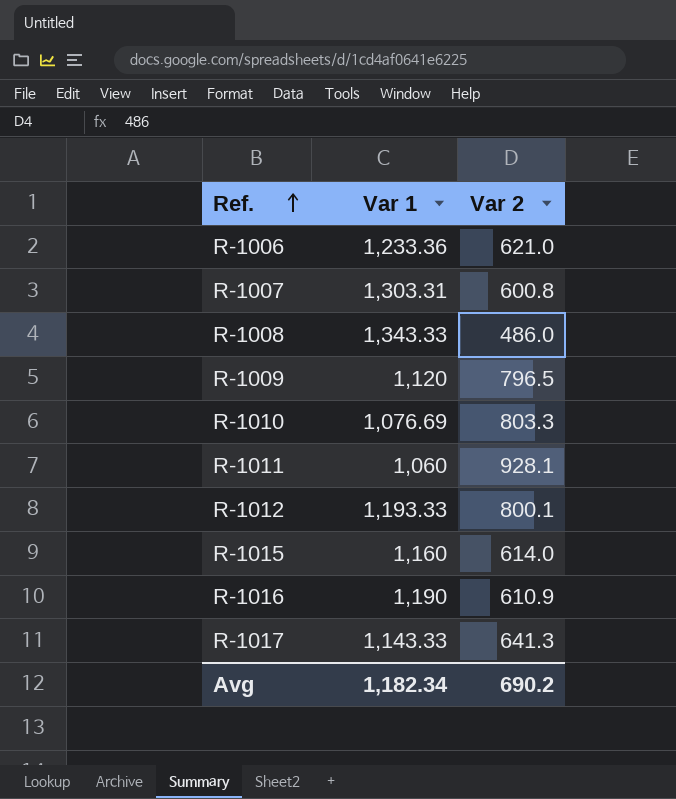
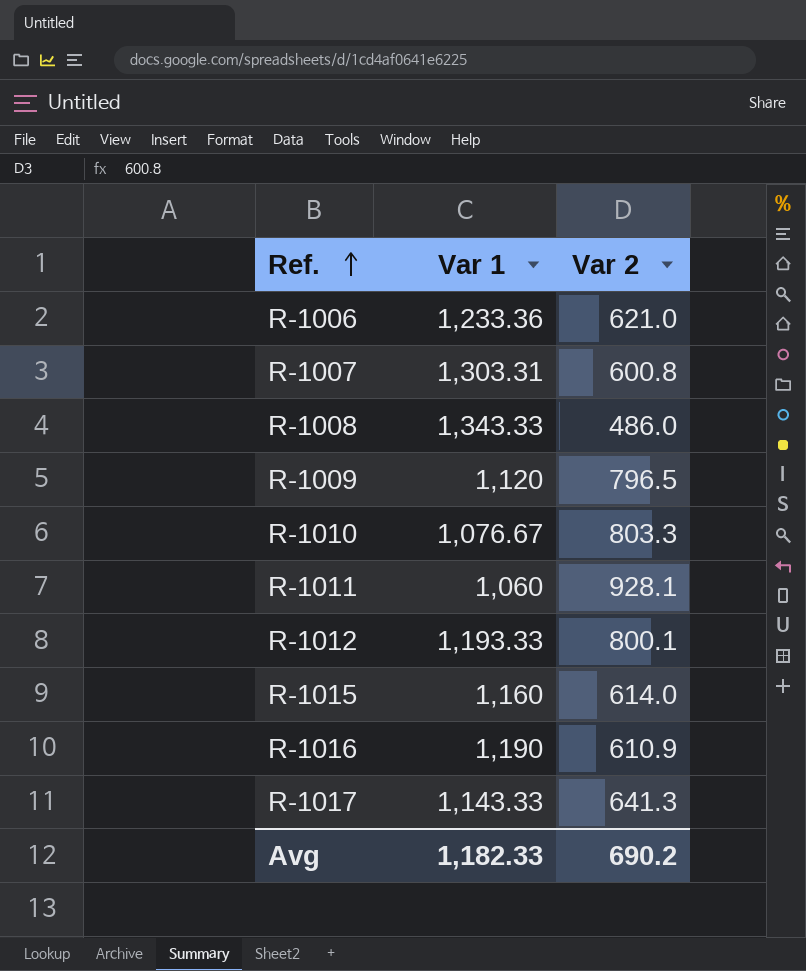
R-1010 | Var 1: 1,076.69 -> 1,076.67
Avg | Var 1: 1,182.34 -> 1,182.33

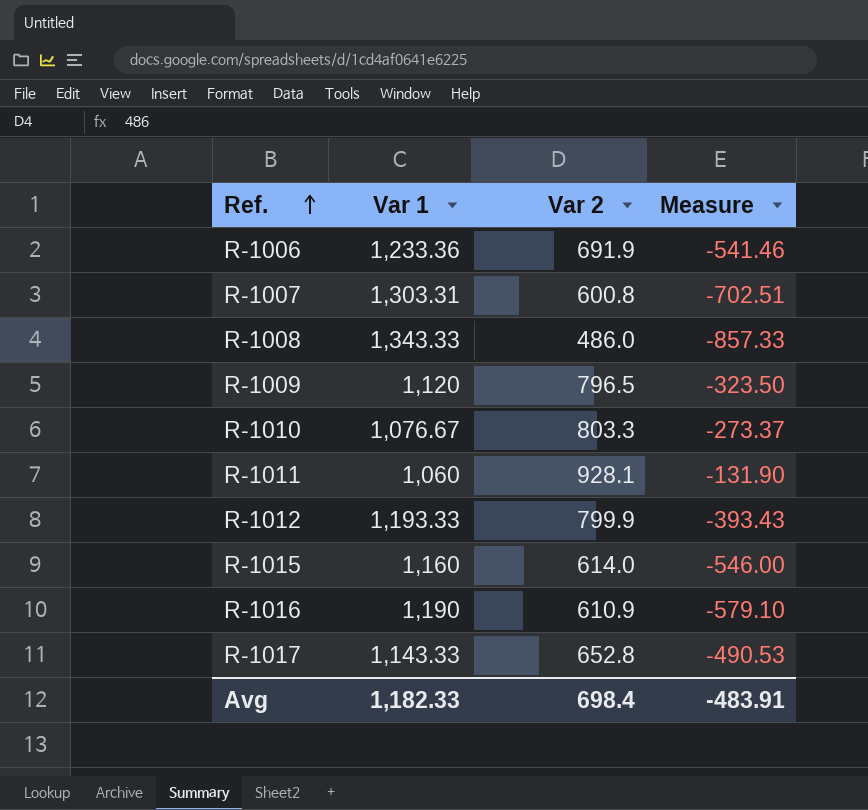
column Measure | formula: none -> [Var 2] - [Var 1]
R-1006 | Var 2: 621.0 -> 691.9
R-1012 | Var 2: 800.1 -> 799.9
R-1017 | Var 2: 641.3 -> 652.8
Avg | Var 2: 690.2 -> 698.4

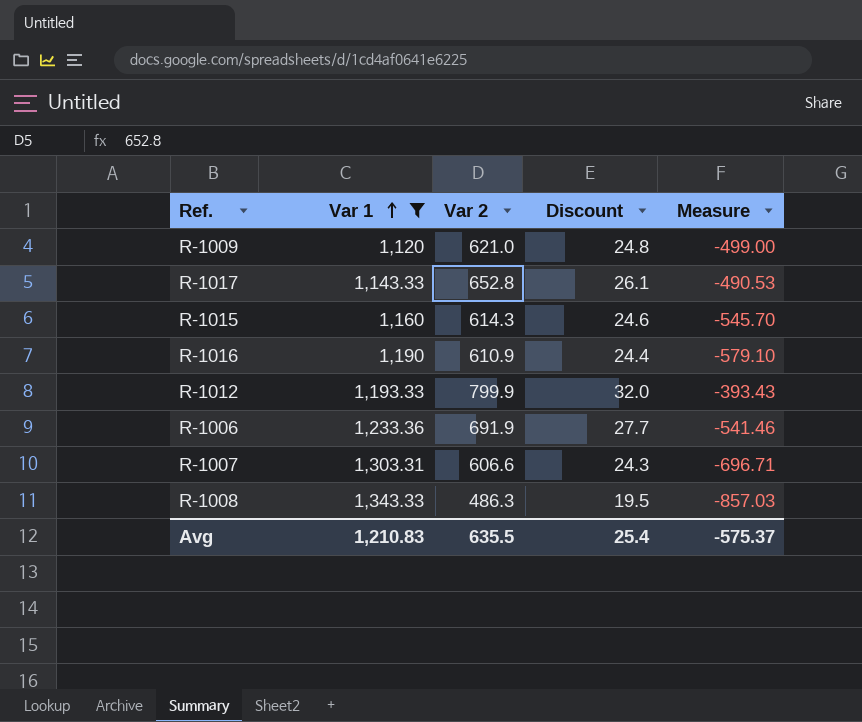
filter: none -> Var 1 >= 1,120
row order: Ref. ascending -> Var 1 ascending
column Discount | formula: none -> [Var 2] * 0.04
R-1009 | Var 2: 796.5 -> 621.0
R-1009 | Measure: -323.50 -> -499.00
R-1015 | Var 2: 614.0 -> 614.3
R-1015 | Measure: -546.00 -> -545.70
R-1007 | Var 2: 600.8 -> 606.6
R-1007 | Measure: -702.51 -> -696.71
R-1008 | Var 2: 486.0 -> 486.3
R-1008 | Measure: -857.33 -> -857.03
Avg | Var 1: 1,182.33 -> 1,210.83
Avg | Var 2: 698.4 -> 635.5
Avg | Measure: -483.91 -> -575.37

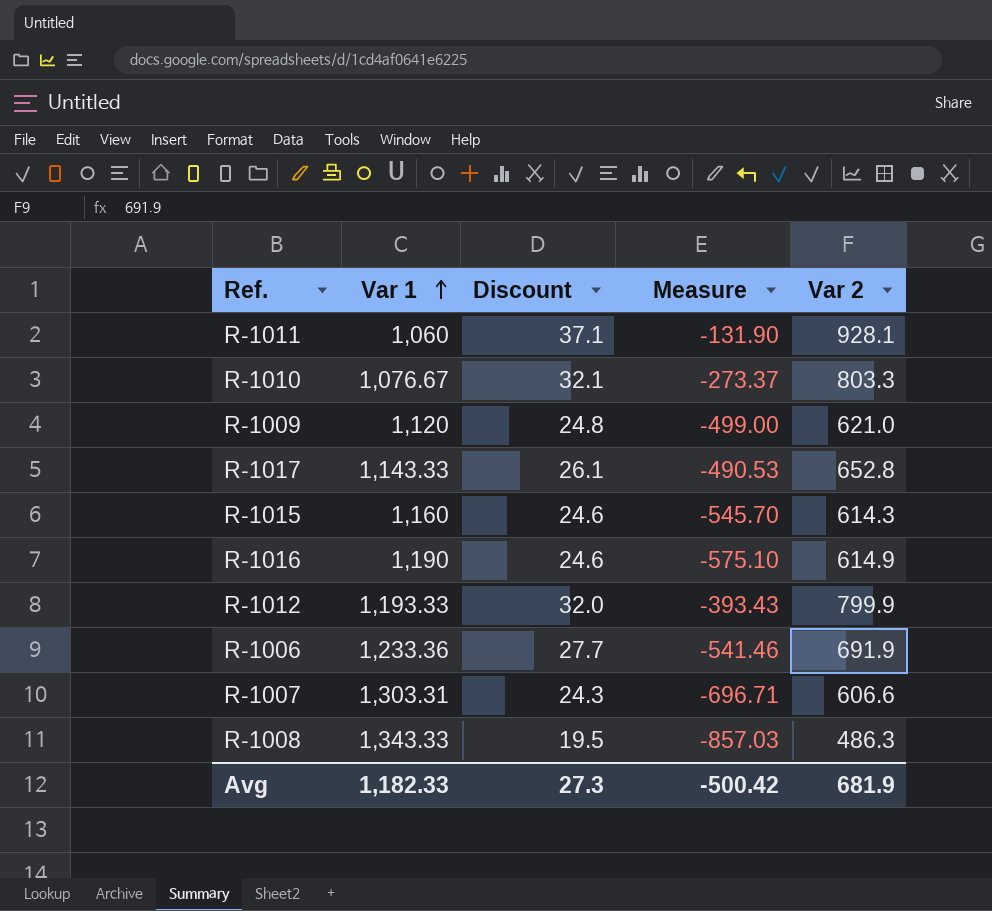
filter: Var 1 >= 1,120 -> none
column Var 2 | position: 3 -> 5
R-1016 | Discount: 24.4 -> 24.6
R-1016 | Measure: -579.10 -> -575.10
R-1016 | Var 2: 610.9 -> 614.9
Avg | Var 1: 1,210.83 -> 1,182.33
Avg | Discount: 25.4 -> 27.3
Avg | Measure: -575.37 -> -500.42
Avg | Var 2: 635.5 -> 681.9

